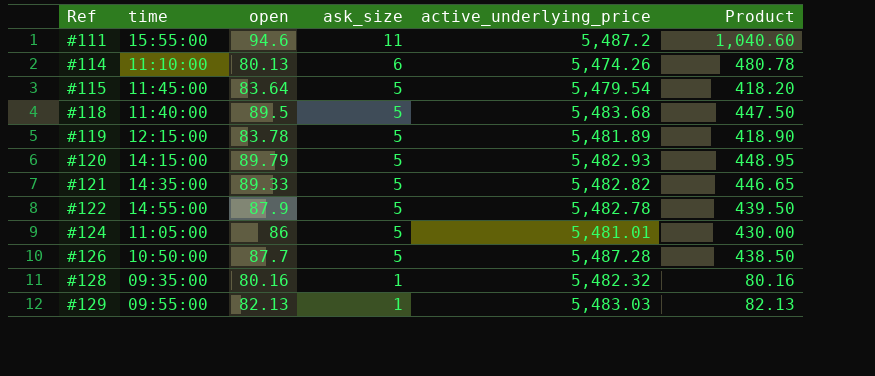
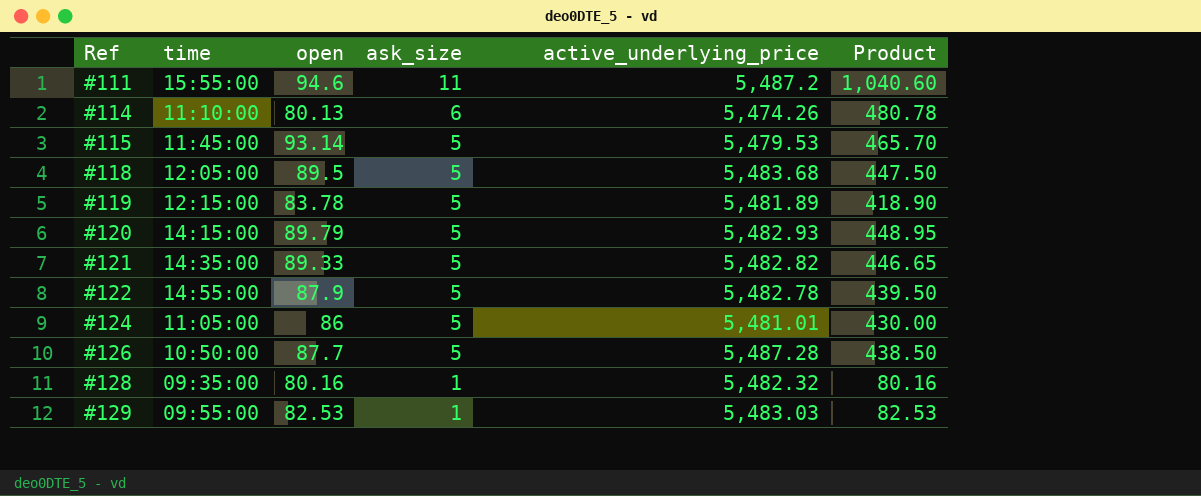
#115 | open: 83.64 -> 93.14
#115 | active_underlying_price: 5,479.54 -> 5,479.53
#115 | Product: 418.20 -> 465.70
#118 | time: 11:40:00 -> 12:05:00
#129 | open: 82.13 -> 82.53
#129 | Product: 82.13 -> 82.53

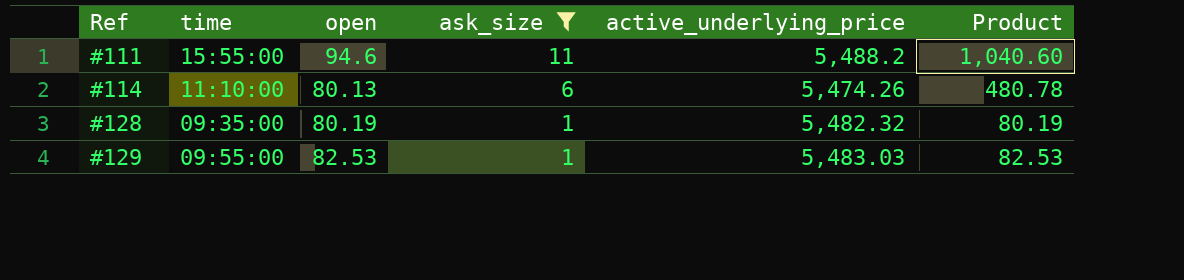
filter: none -> ask_size != 5
#111 | active_underlying_price: 5,487.2 -> 5,488.2
#128 | open: 80.16 -> 80.19
#128 | Product: 80.16 -> 80.19

